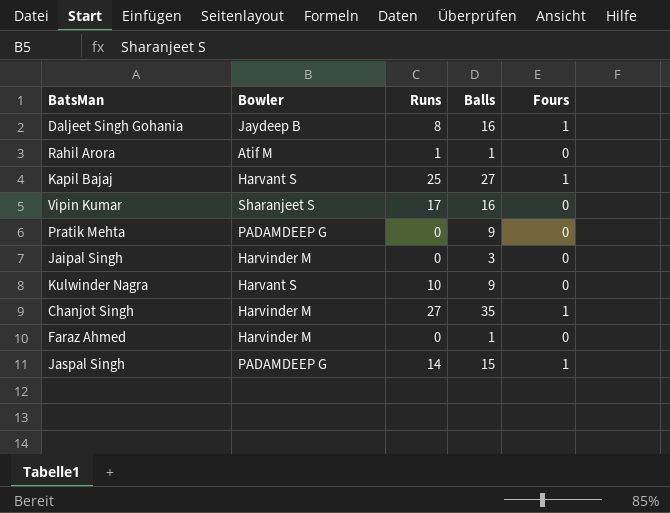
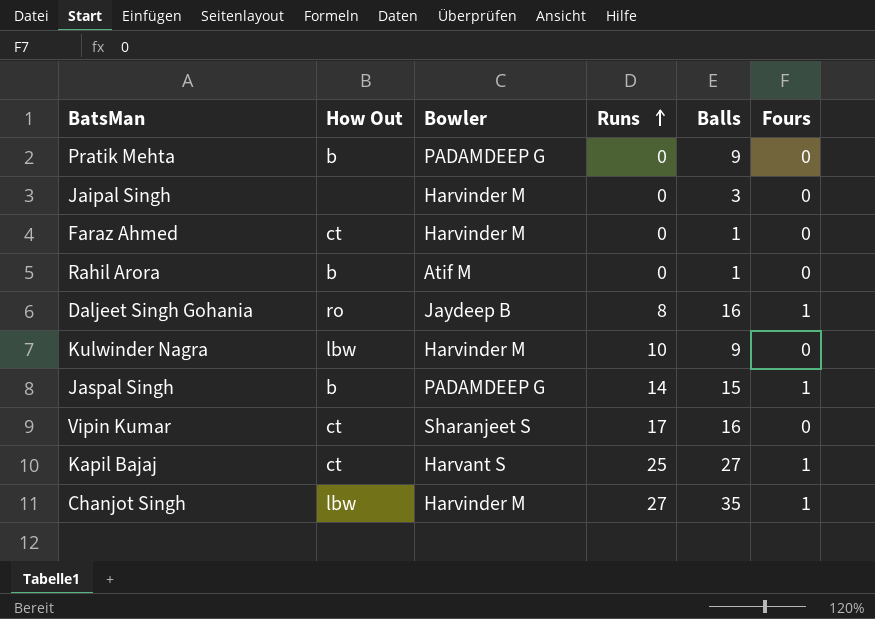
row order: none -> Runs ascending
column How Out | position: none -> 2
Rahil Arora | Runs: 1 -> 0
Kulwinder Nagra | Bowler: Harvant S -> Harvinder M

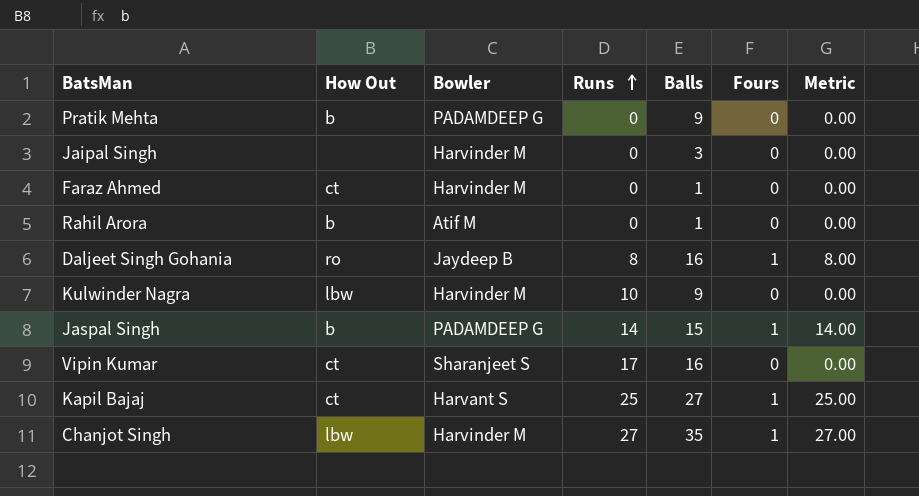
column Metric | formula: none -> [Runs] * [Fours]

